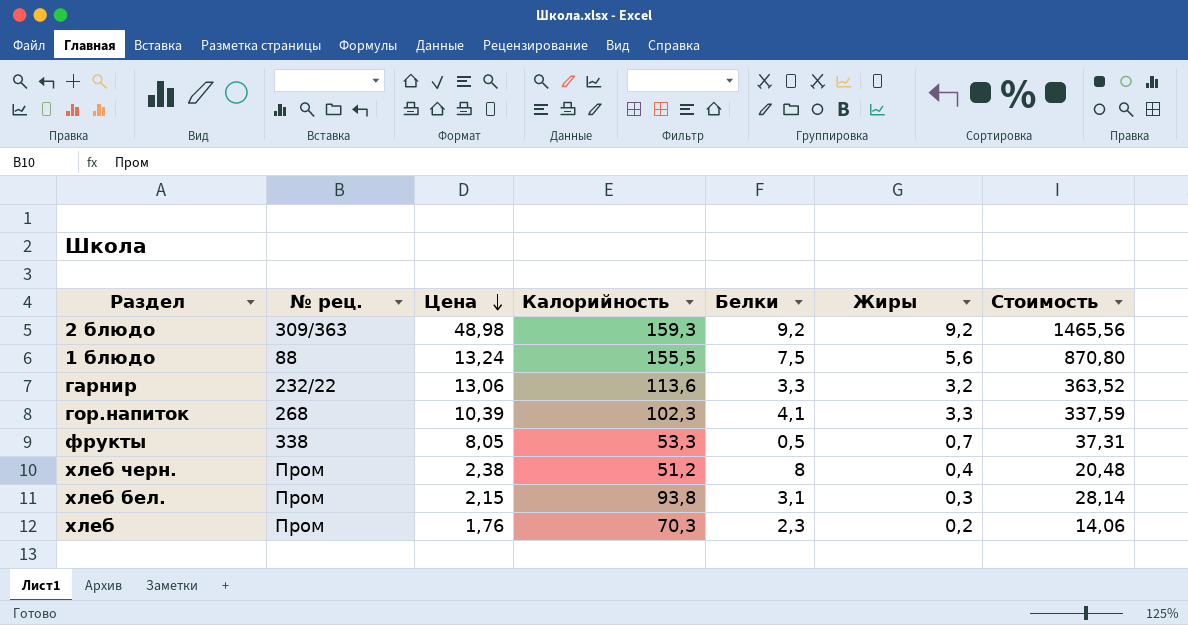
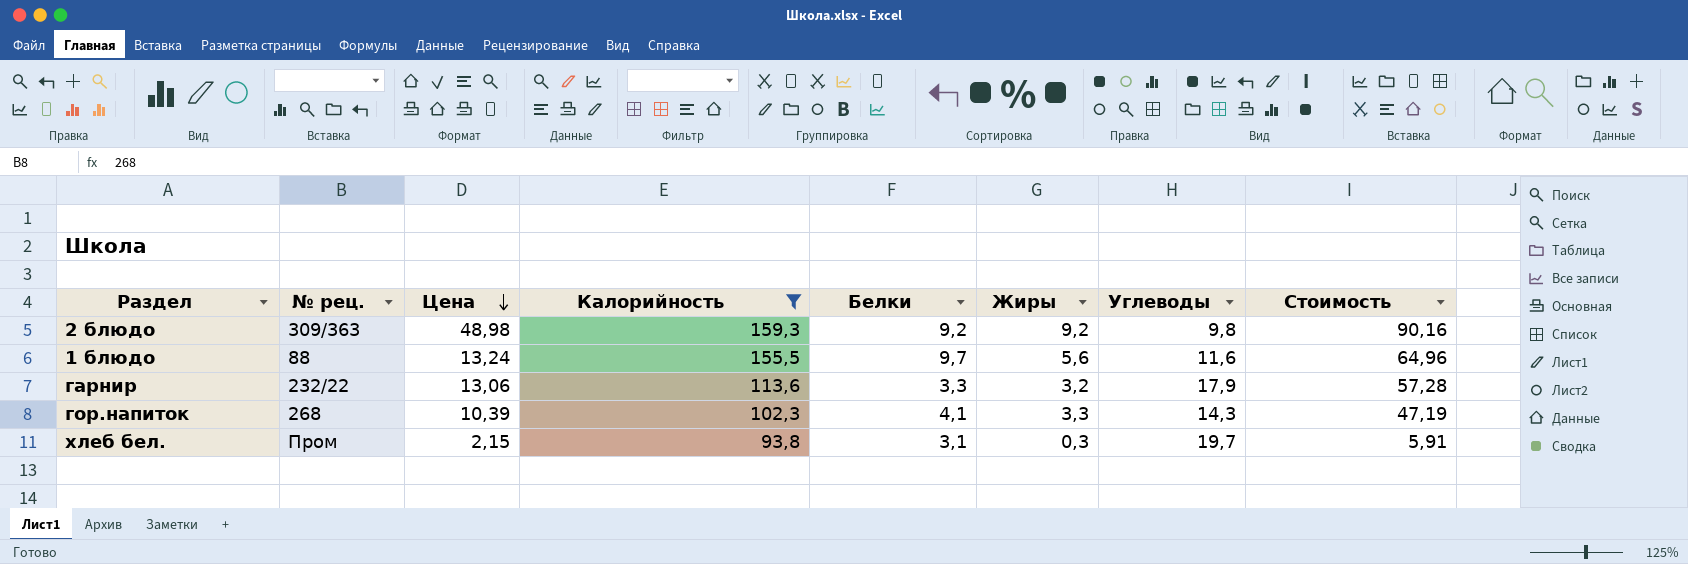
filter: none -> Калорийность >= 93,8
column Углеводы | position: none -> 7
column Стоимость | formula: [Калорийность] * [Жиры] -> [Жиры] * [Углеводы]
1 блюдо | Белки: 7,5 -> 9,7

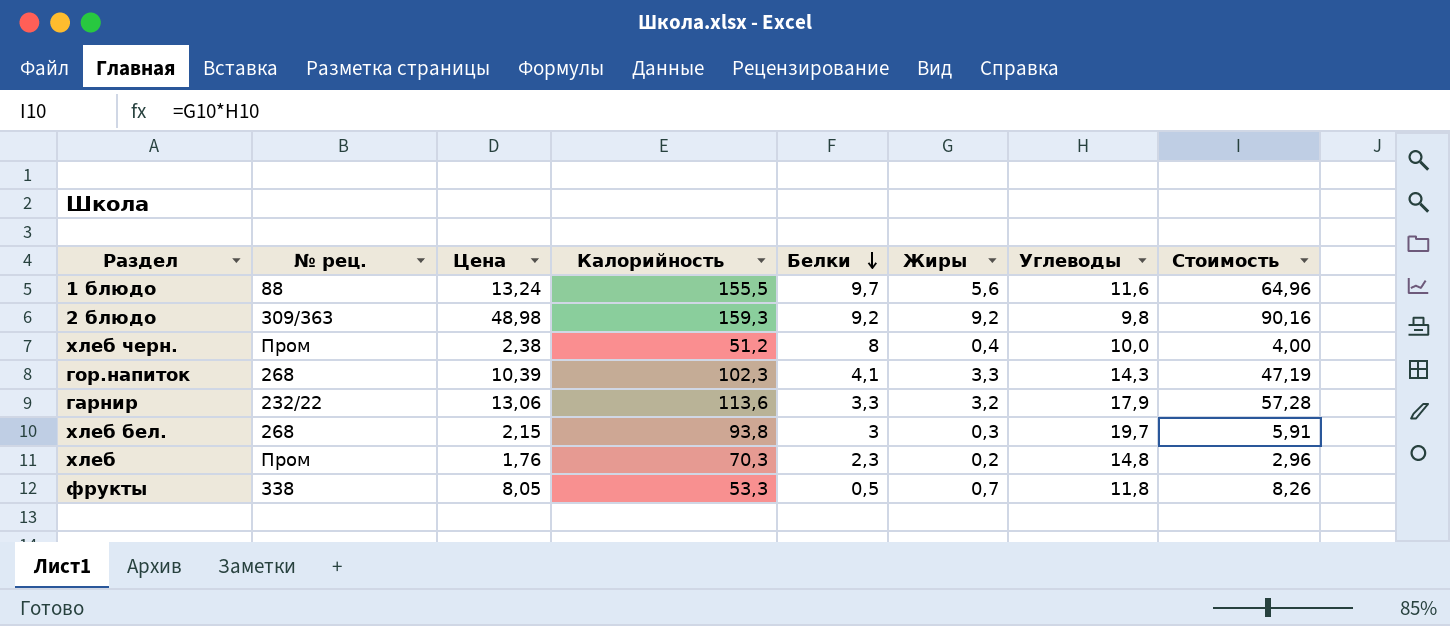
filter: Калорийность >= 93,8 -> none
row order: Цена descending -> Белки descending
хлеб бел. | № рец.: Пром -> 268
хлеб бел. | Белки: 3,1 -> 3

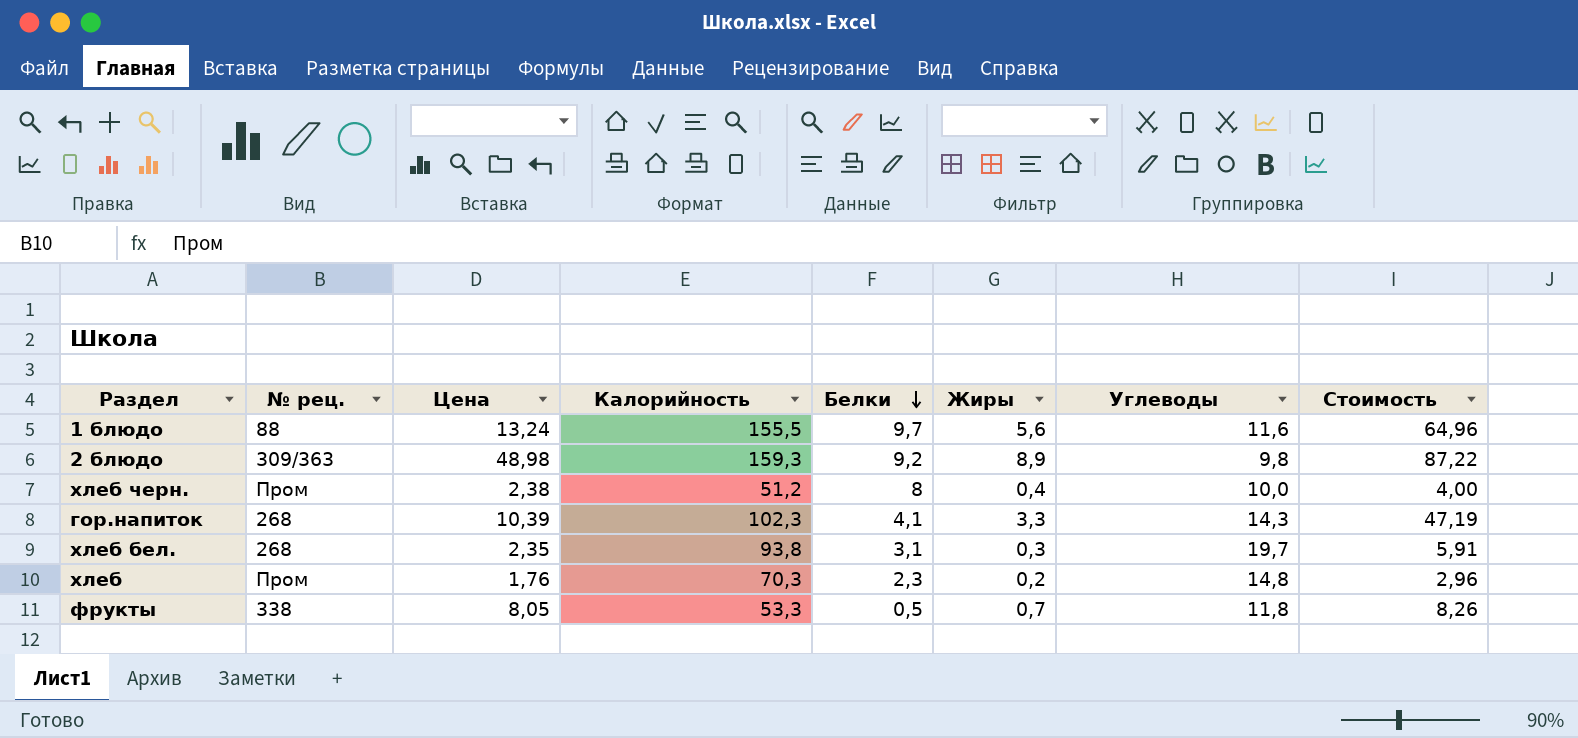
row гарнир: 232/22 | 13,06 | 113,6 | 3,3 | 3,2 | 17,9 | 57,28 -> none
2 блюдо | Жиры: 9,2 -> 8,9
2 блюдо | Стоимость: 90,16 -> 87,22
хлеб бел. | Цена: 2,15 -> 2,35
хлеб бел. | Белки: 3 -> 3,1

